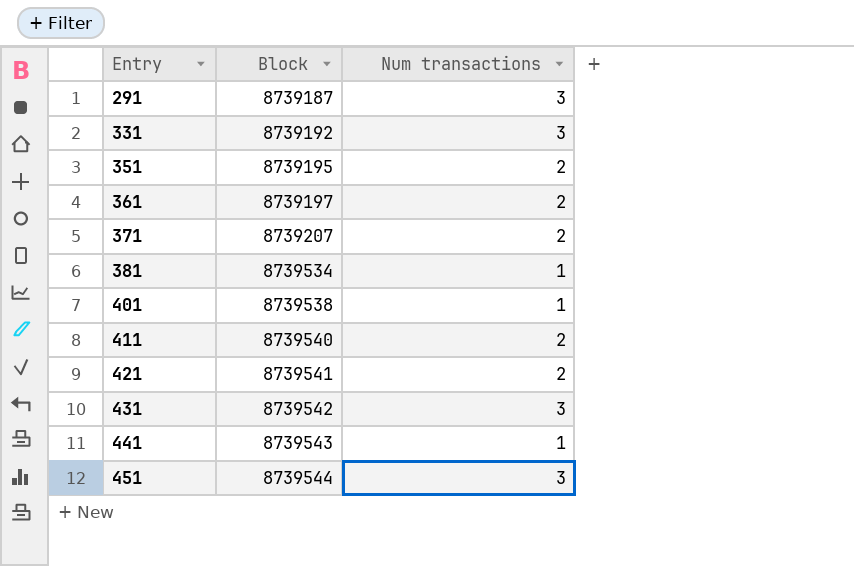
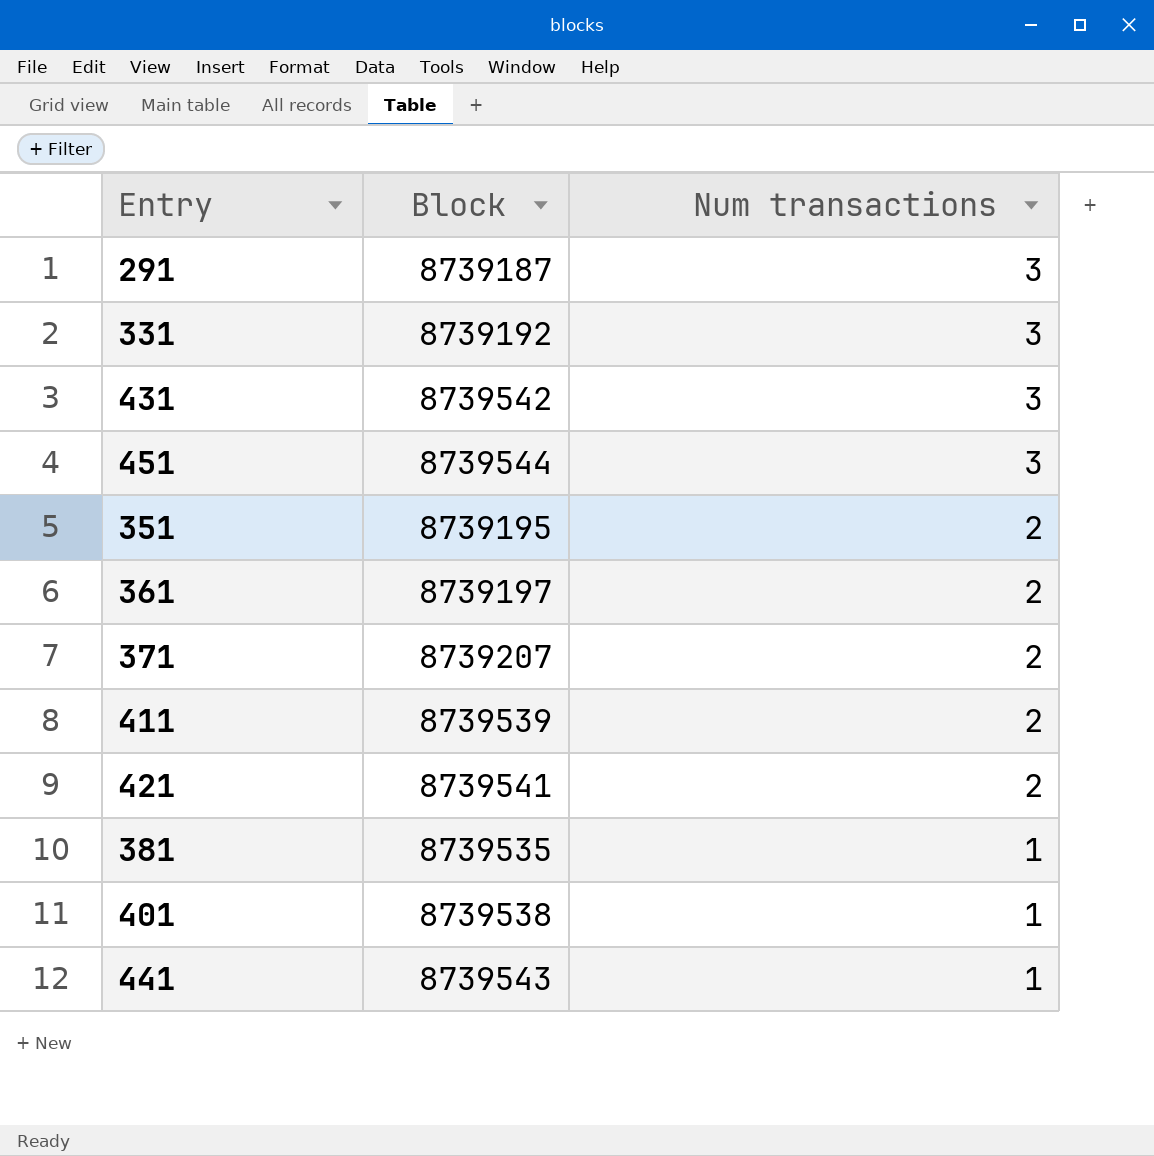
row order: Entry ascending -> Num transactions descending
411 | Block: 8739540 -> 8739539
381 | Block: 8739534 -> 8739535

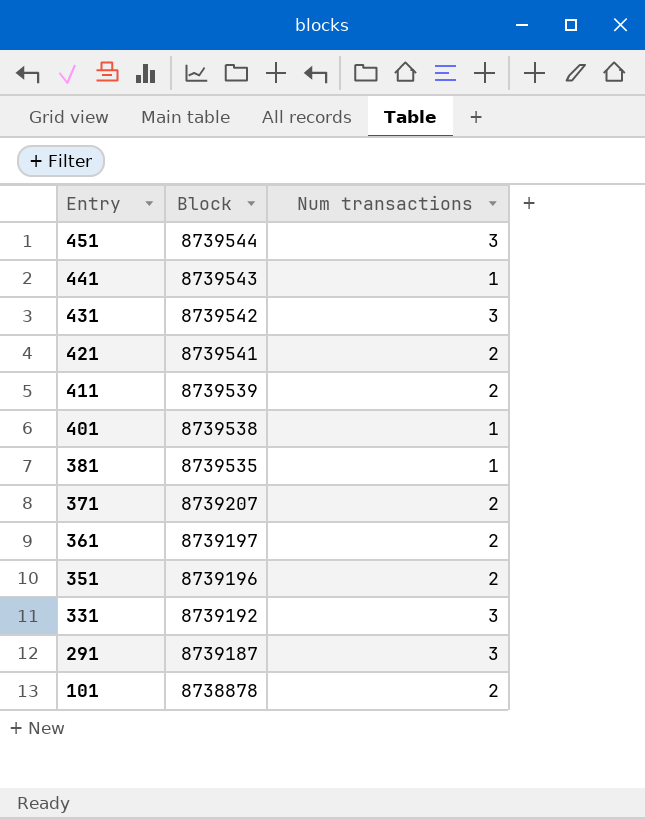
row order: Num transactions descending -> Entry descending
351 | Block: 8739195 -> 8739196
row 101: none -> 8738878 | 2

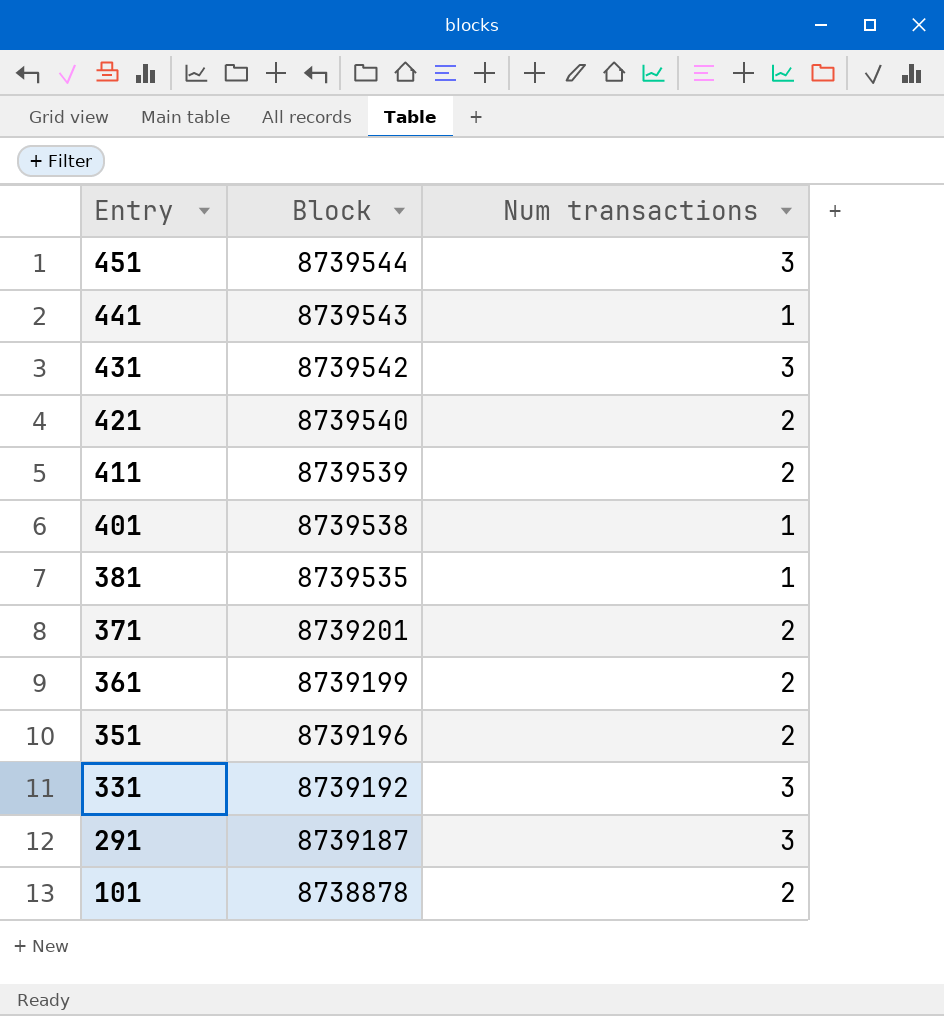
421 | Block: 8739541 -> 8739540
371 | Block: 8739207 -> 8739201
361 | Block: 8739197 -> 8739199

